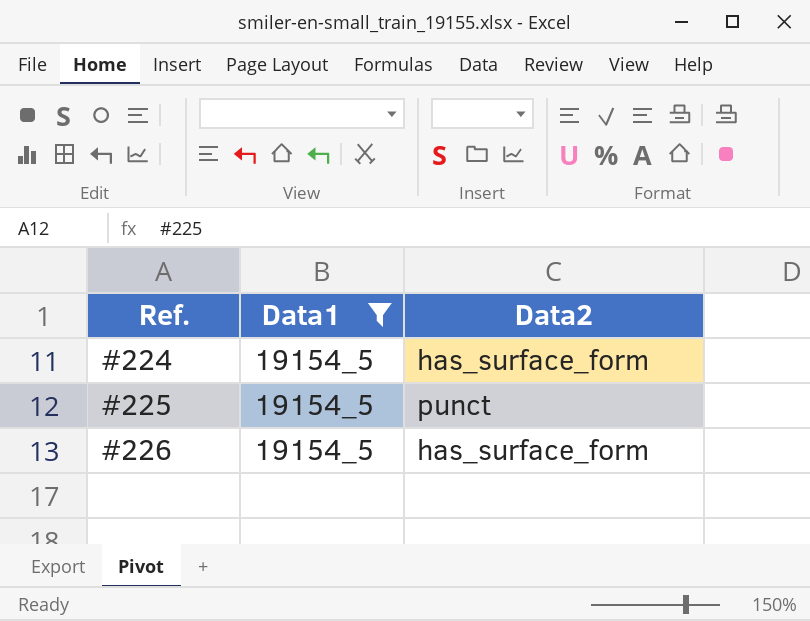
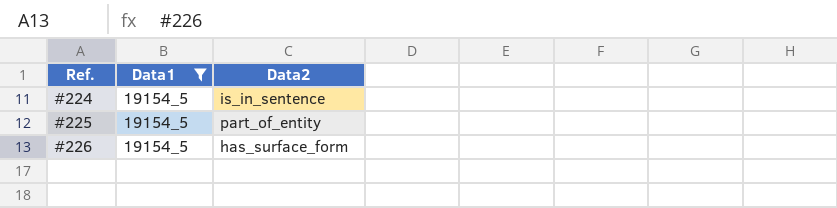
#224 | Data2: has_surface_form -> is_in_sentence
#225 | Data2: punct -> part_of_entity

